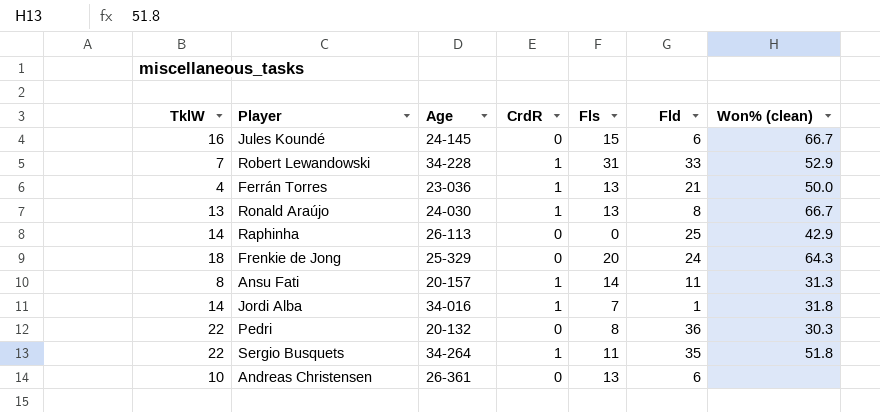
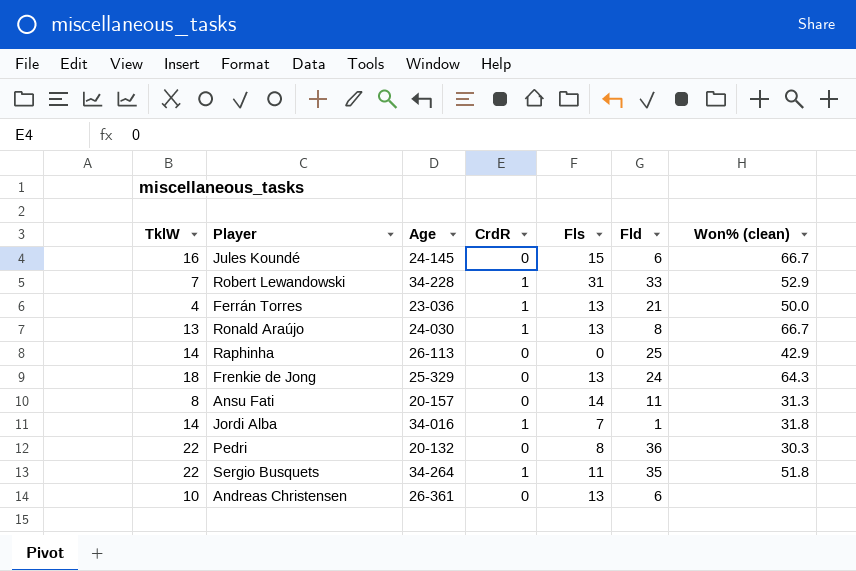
Frenkie de Jong | Fls: 20 -> 13
Ansu Fati | CrdR: 1 -> 0

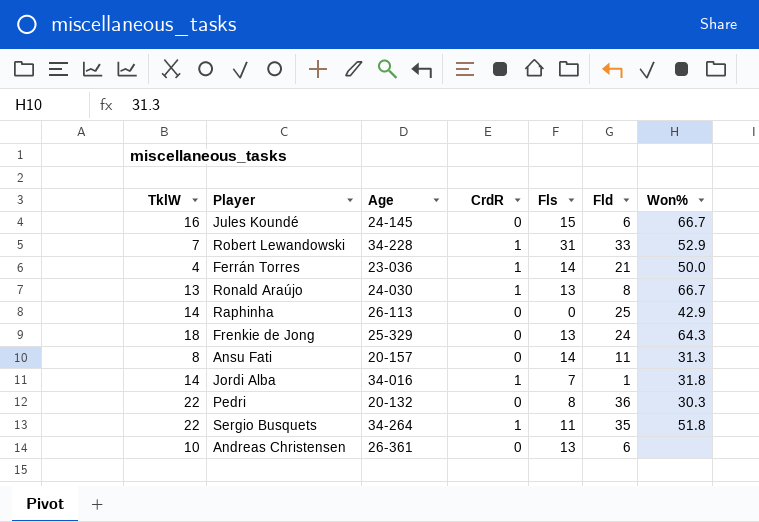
column name: Won% (clean) -> Won%
Ferrán Torres | Fls: 13 -> 14

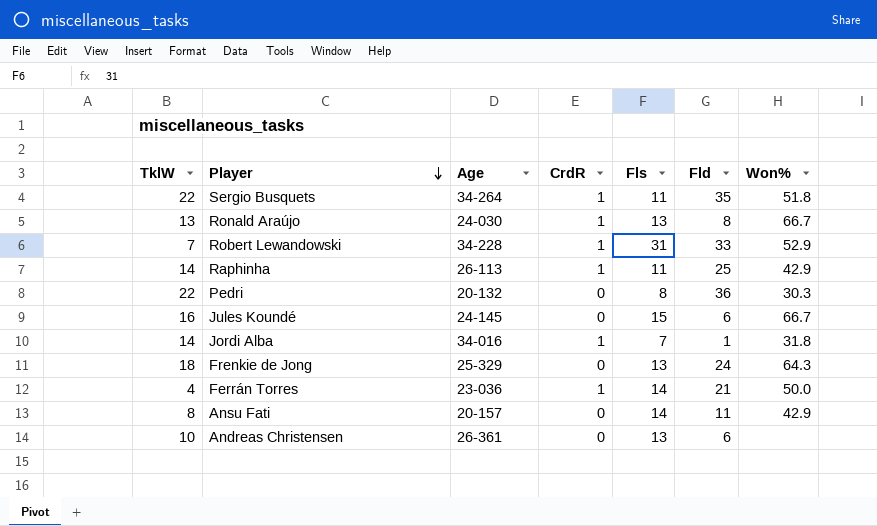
row order: none -> Player descending
Raphinha | CrdR: 0 -> 1
Raphinha | Fls: 0 -> 11
Ansu Fati | Won%: 31.3 -> 42.9

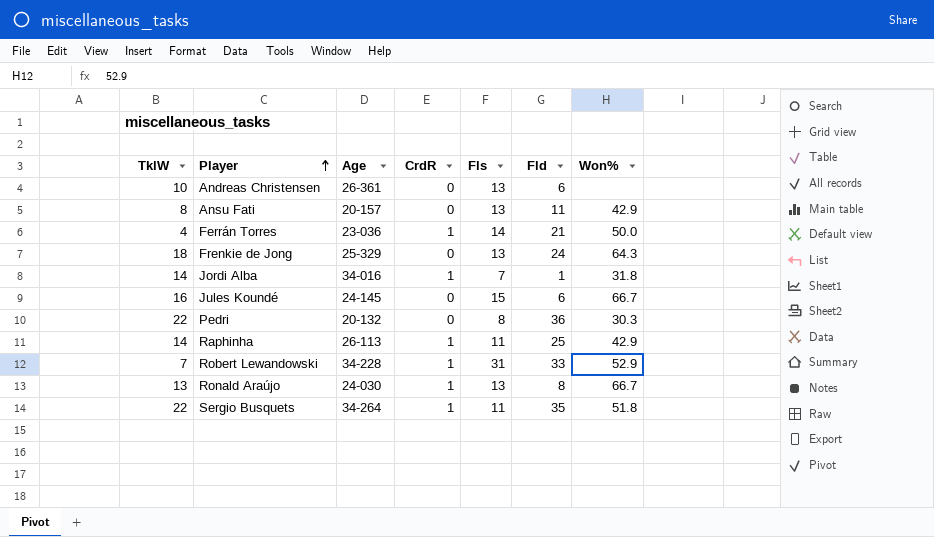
row order: Player descending -> Player ascending
Ansu Fati | Fls: 14 -> 13

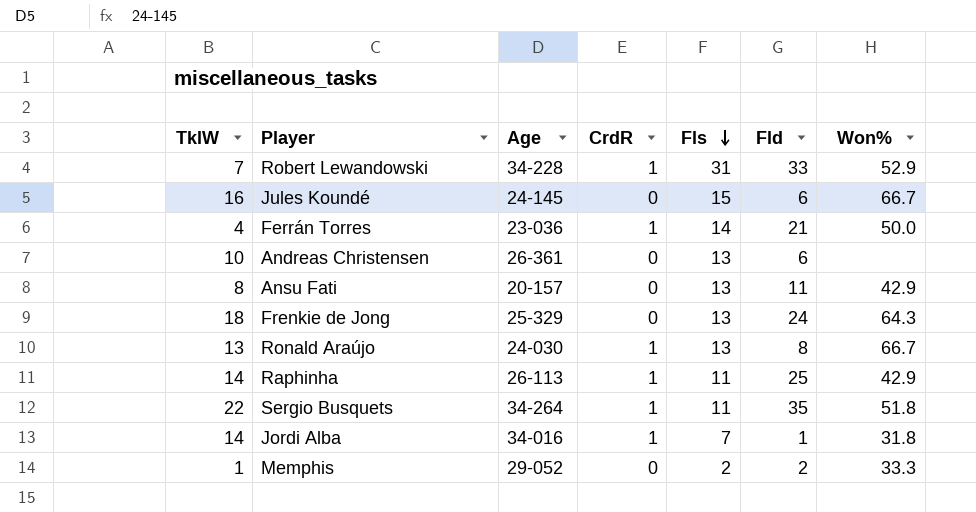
row order: Player ascending -> Fls descending
row Pedri: 22 | 20-132 | 0 | 8 | 36 | 30.3 -> none
row Memphis: none -> 1 | 29-052 | 0 | 2 | 2 | 33.3

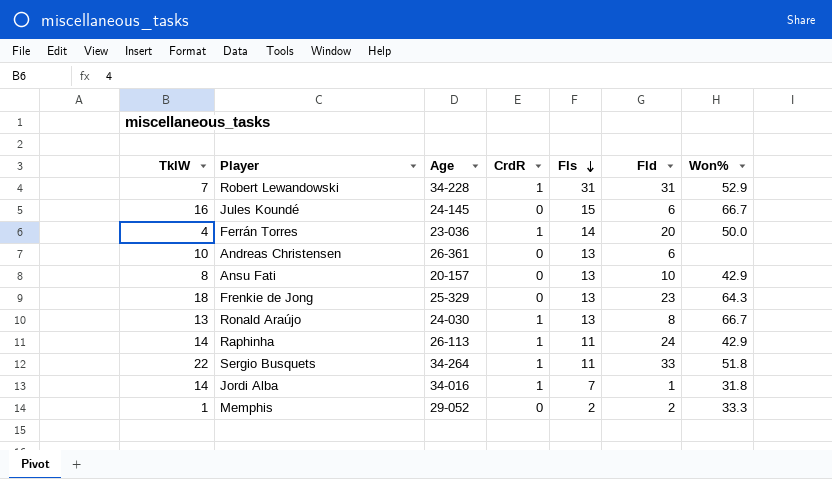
Robert Lewandowski | Fld: 33 -> 31
Ferrán Torres | Fld: 21 -> 20
Ansu Fati | Fld: 11 -> 10
Frenkie de Jong | Fld: 24 -> 23
Raphinha | Fld: 25 -> 24
Sergio Busquets | Fld: 35 -> 33

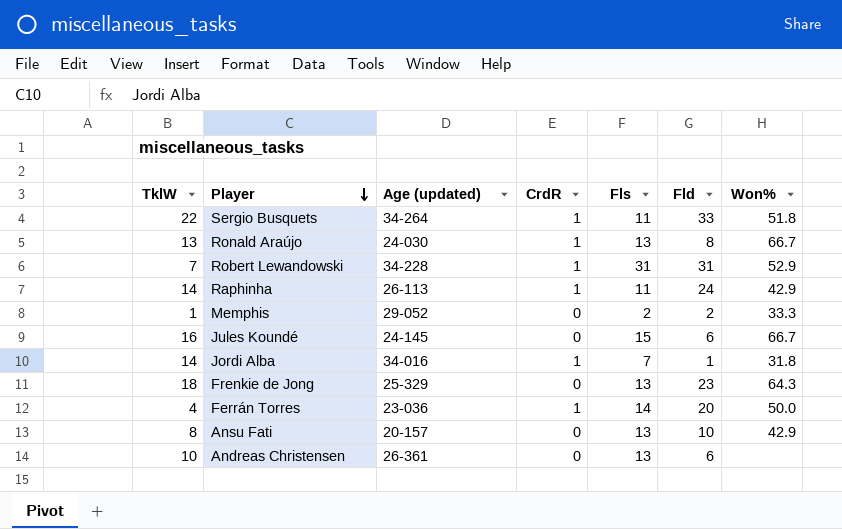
row order: Fls descending -> Player descending
column name: Age -> Age (updated)

